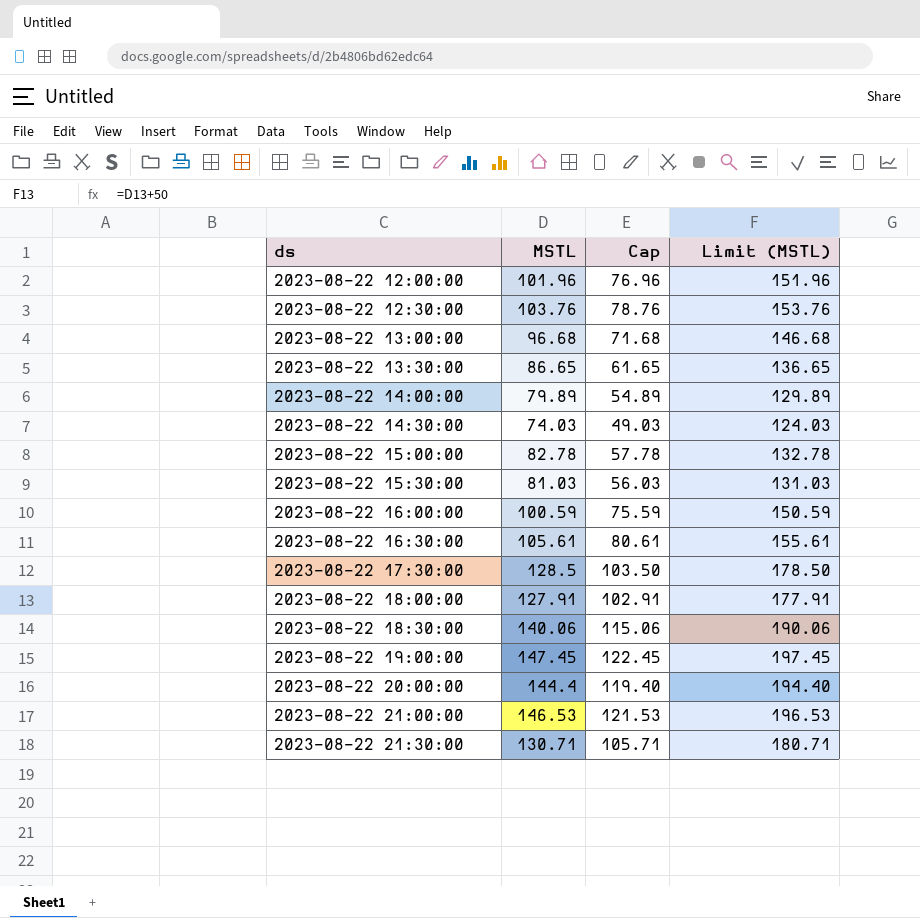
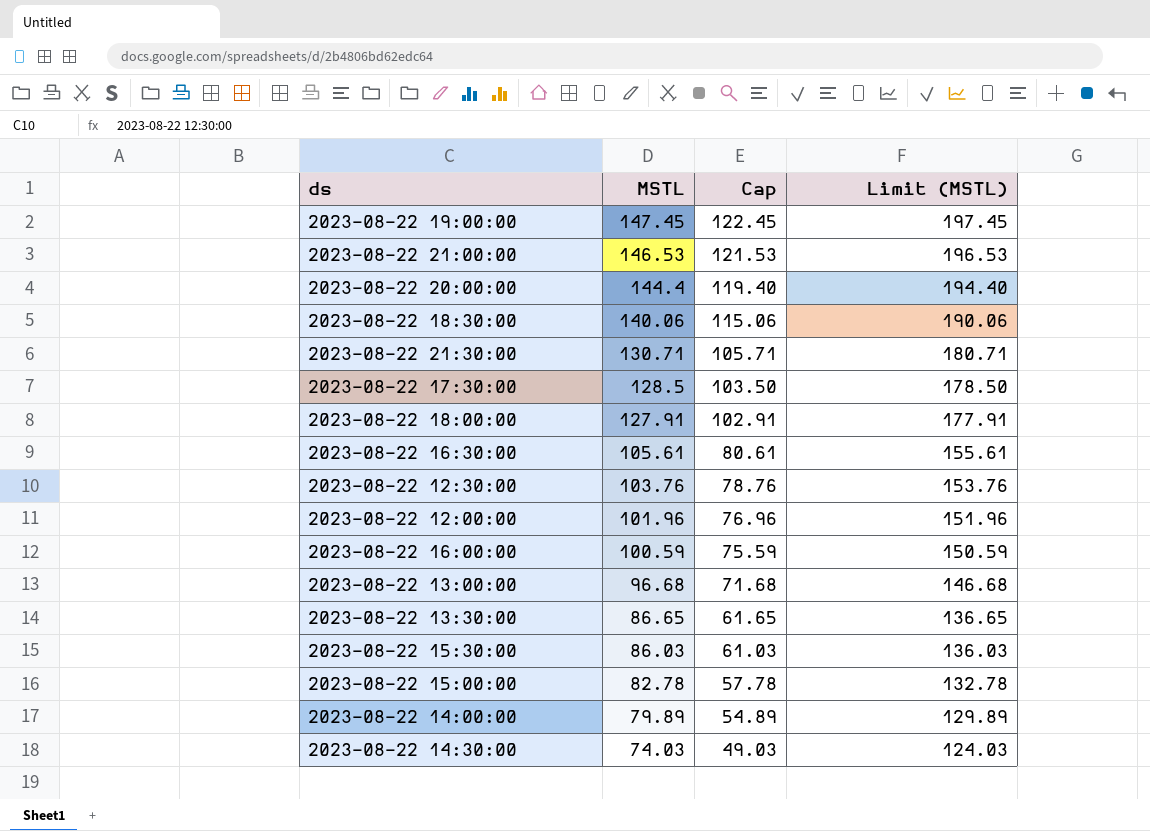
row order: ds ascending -> MSTL descending
2023-08-22 15:30:00 | MSTL: 81.03 -> 86.03
2023-08-22 15:30:00 | Cap: 56.03 -> 61.03
2023-08-22 15:30:00 | Limit (MSTL): 131.03 -> 136.03

